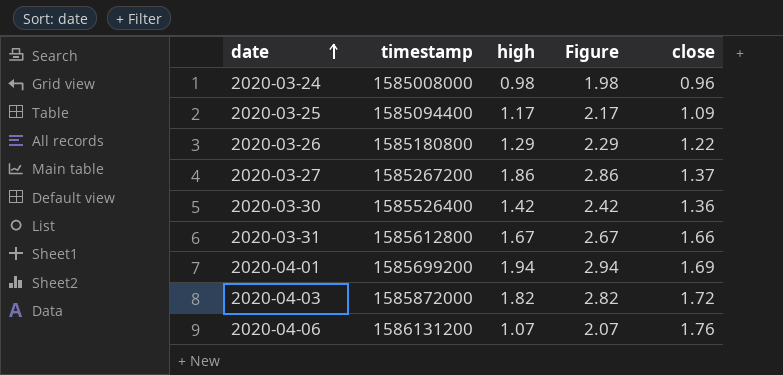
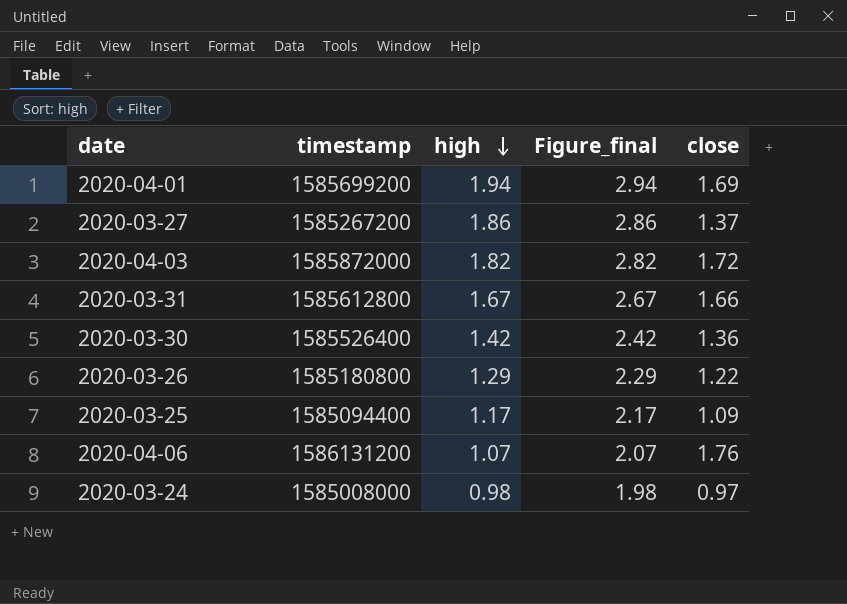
row order: date ascending -> high descending
column name: Figure -> Figure_final
2020-03-24 | close: 0.96 -> 0.97

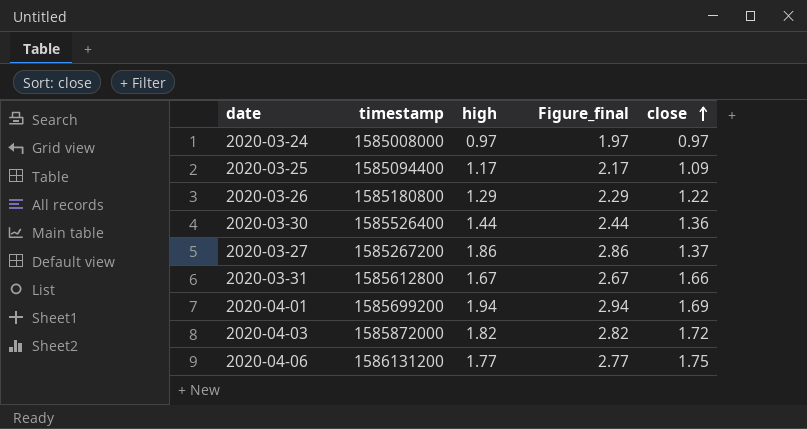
row order: high descending -> close ascending
2020-03-24 | high: 0.98 -> 0.97
2020-03-24 | Figure_final: 1.98 -> 1.97
2020-03-30 | high: 1.42 -> 1.44
2020-03-30 | Figure_final: 2.42 -> 2.44
2020-04-06 | high: 1.07 -> 1.77
2020-04-06 | Figure_final: 2.07 -> 2.77
2020-04-06 | close: 1.76 -> 1.75

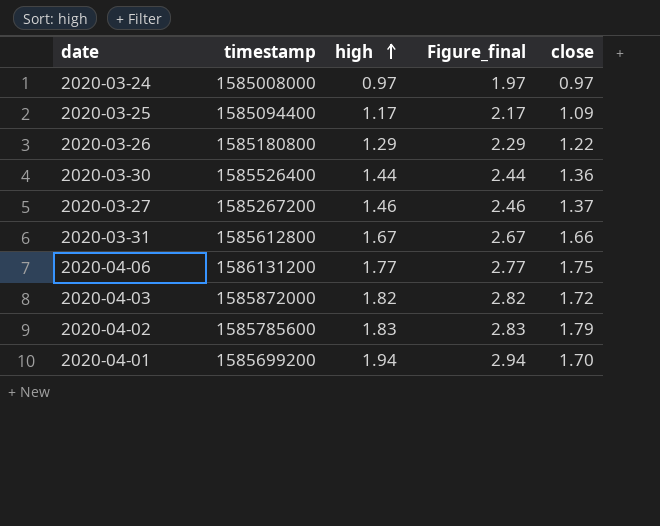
row order: close ascending -> high ascending
2020-03-27 | high: 1.86 -> 1.46
2020-03-27 | Figure_final: 2.86 -> 2.46
row 2020-04-02: none -> 1585785600 | 1.83 | 2.83 | 1.79
2020-04-01 | close: 1.69 -> 1.70

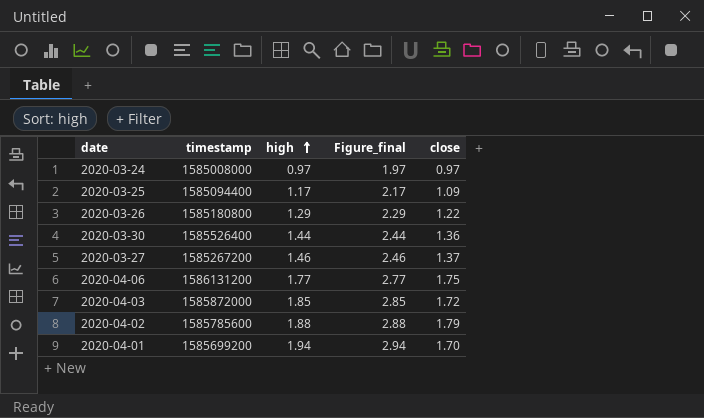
row 2020-03-31: 1585612800 | 1.67 | 2.67 | 1.66 -> none
2020-04-03 | high: 1.82 -> 1.85
2020-04-03 | Figure_final: 2.82 -> 2.85
2020-04-02 | high: 1.83 -> 1.88
2020-04-02 | Figure_final: 2.83 -> 2.88

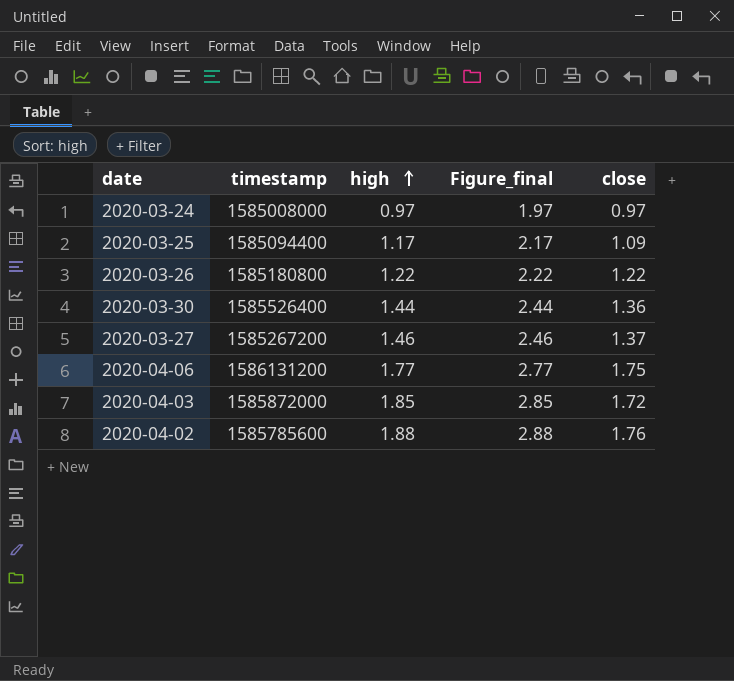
row 2020-04-01: 1585699200 | 1.94 | 2.94 | 1.70 -> none
2020-03-26 | high: 1.29 -> 1.22
2020-03-26 | Figure_final: 2.29 -> 2.22
2020-04-02 | close: 1.79 -> 1.76

